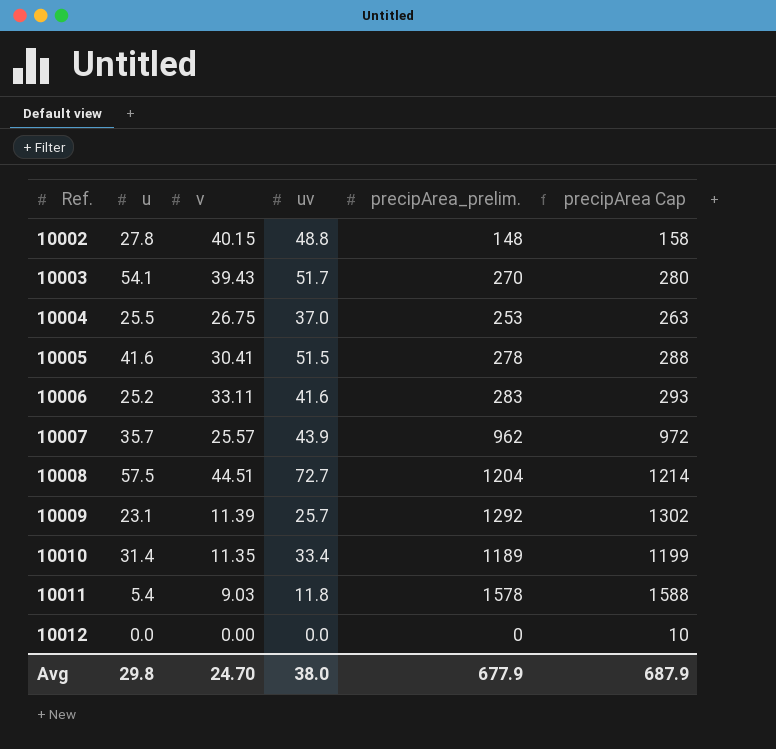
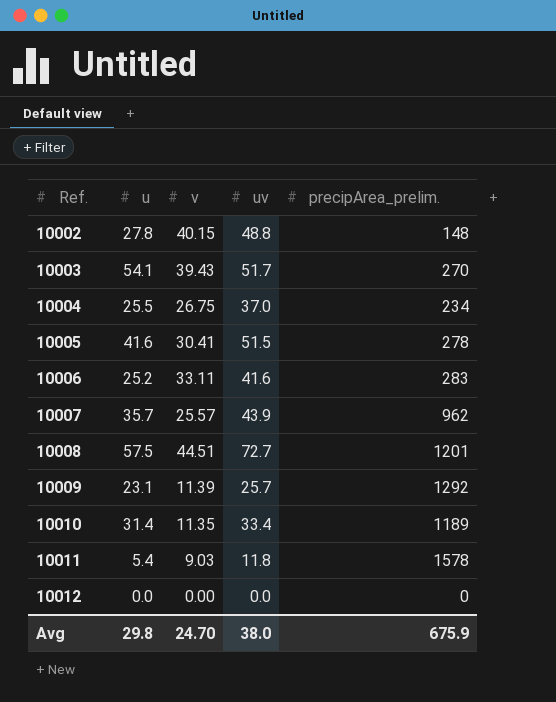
column precipArea Cap | formula: [precipArea_prelim.] + 10 -> none
10004 | precipArea_prelim.: 253 -> 234
10008 | precipArea_prelim.: 1204 -> 1201
Avg | precipArea_prelim.: 677.9 -> 675.9

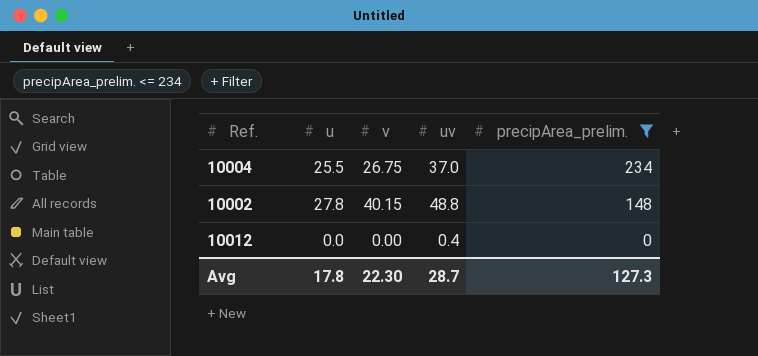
filter: none -> precipArea_prelim. <= 234
row order: Ref. ascending -> precipArea_prelim. descending
10012 | uv: 0.0 -> 0.4
Avg | u: 29.8 -> 17.8
Avg | v: 24.70 -> 22.30
Avg | uv: 38.0 -> 28.7
Avg | precipArea_prelim.: 675.9 -> 127.3

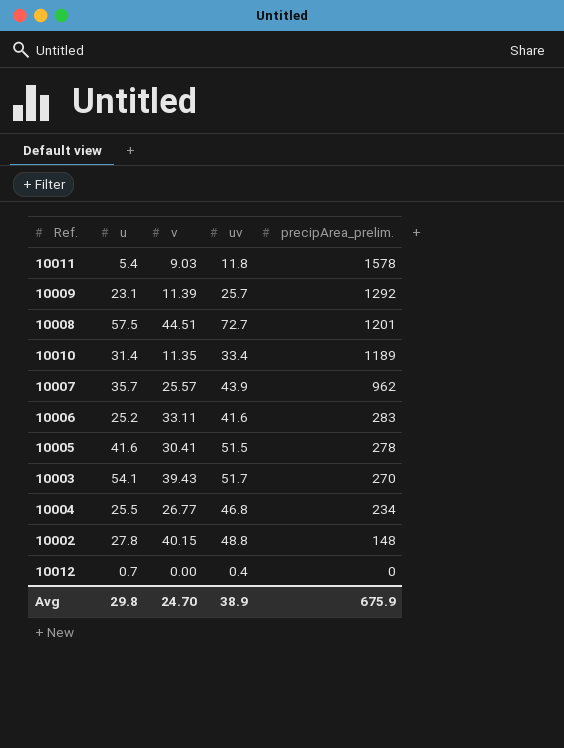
filter: precipArea_prelim. <= 234 -> none
10004 | v: 26.75 -> 26.77
10004 | uv: 37.0 -> 46.8
10012 | u: 0.0 -> 0.7
Avg | u: 17.8 -> 29.8
Avg | v: 22.30 -> 24.70
Avg | uv: 28.7 -> 38.9
Avg | precipArea_prelim.: 127.3 -> 675.9

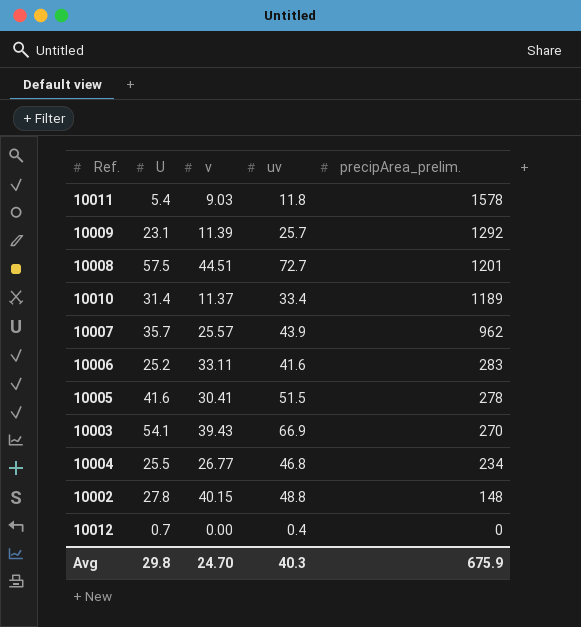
column name: u -> U
10010 | v: 11.35 -> 11.37
10003 | uv: 51.7 -> 66.9
Avg | uv: 38.9 -> 40.3

